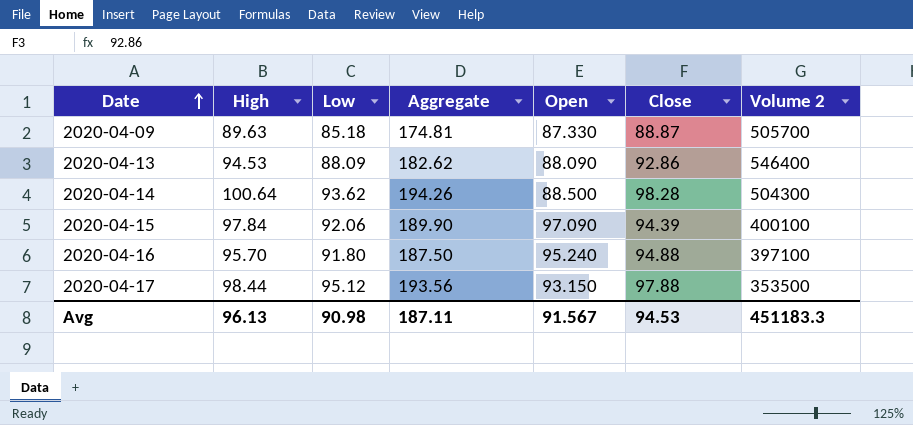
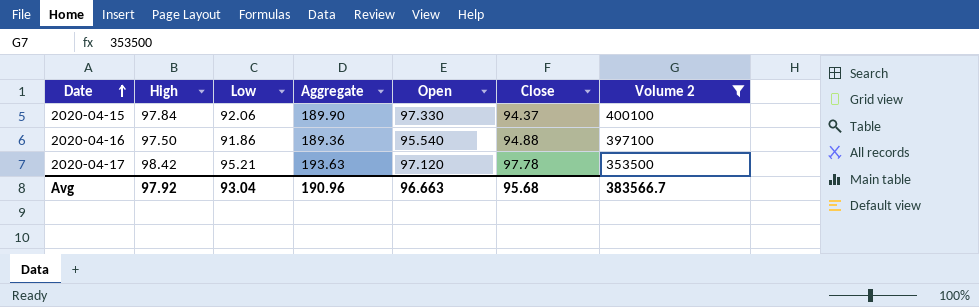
filter: none -> Volume 2 <= 400100
2020-04-15 | Open: 97.090 -> 97.330
2020-04-15 | Close: 94.39 -> 94.37
2020-04-16 | High: 95.70 -> 97.50
2020-04-16 | Low: 91.80 -> 91.86
2020-04-16 | Aggregate: 187.50 -> 189.36
2020-04-16 | Open: 95.240 -> 95.540
2020-04-17 | High: 98.44 -> 98.42
2020-04-17 | Low: 95.12 -> 95.21
2020-04-17 | Aggregate: 193.56 -> 193.63
2020-04-17 | Open: 93.150 -> 97.120
2020-04-17 | Close: 97.88 -> 97.78
Avg | High: 96.13 -> 97.92
Avg | Low: 90.98 -> 93.04
Avg | Aggregate: 187.11 -> 190.96
Avg | Open: 91.567 -> 96.663
Avg | Close: 94.53 -> 95.68
Avg | Volume 2: 451183.3 -> 383566.7

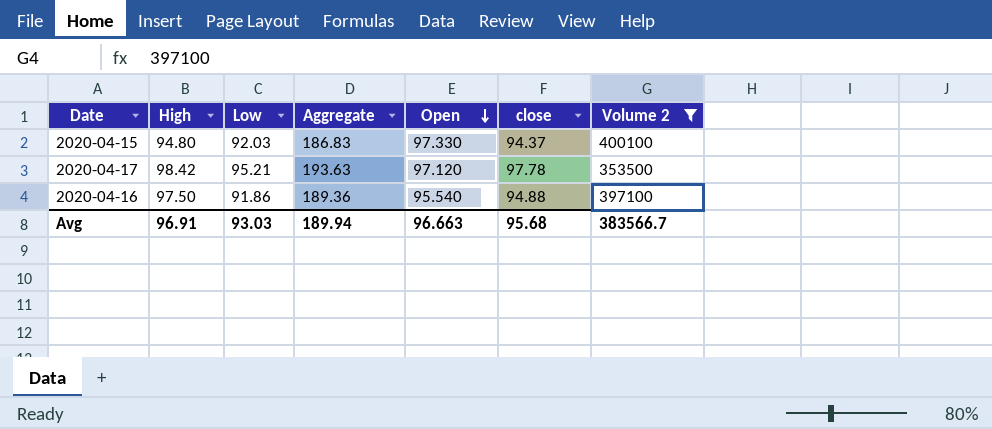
row order: Date ascending -> Open descending
column name: Close -> close
2020-04-15 | High: 97.84 -> 94.80
2020-04-15 | Low: 92.06 -> 92.03
2020-04-15 | Aggregate: 189.90 -> 186.83
Avg | High: 97.92 -> 96.91
Avg | Low: 93.04 -> 93.03
Avg | Aggregate: 190.96 -> 189.94

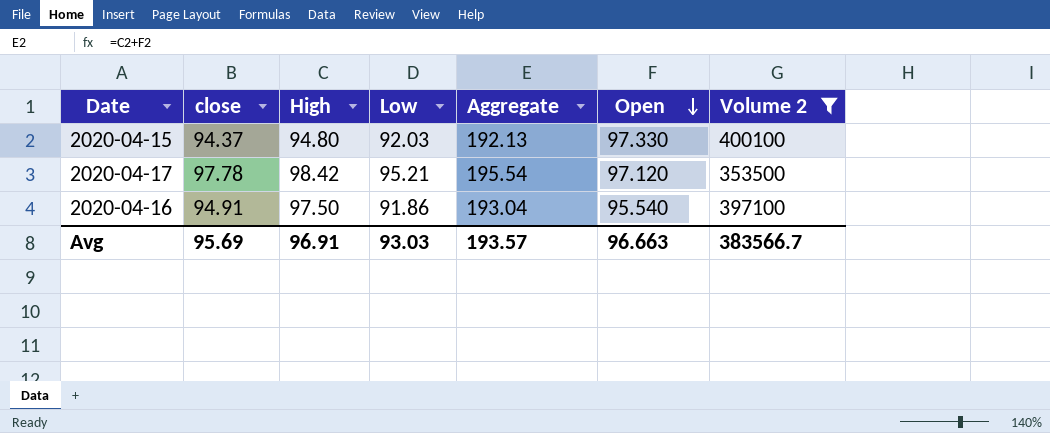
column close | position: 6 -> 2
column Aggregate | formula: [High] + [Low] -> [High] + [Open]
2020-04-16 | close: 94.88 -> 94.91
Avg | close: 95.68 -> 95.69
Avg | Aggregate: 189.94 -> 193.57

